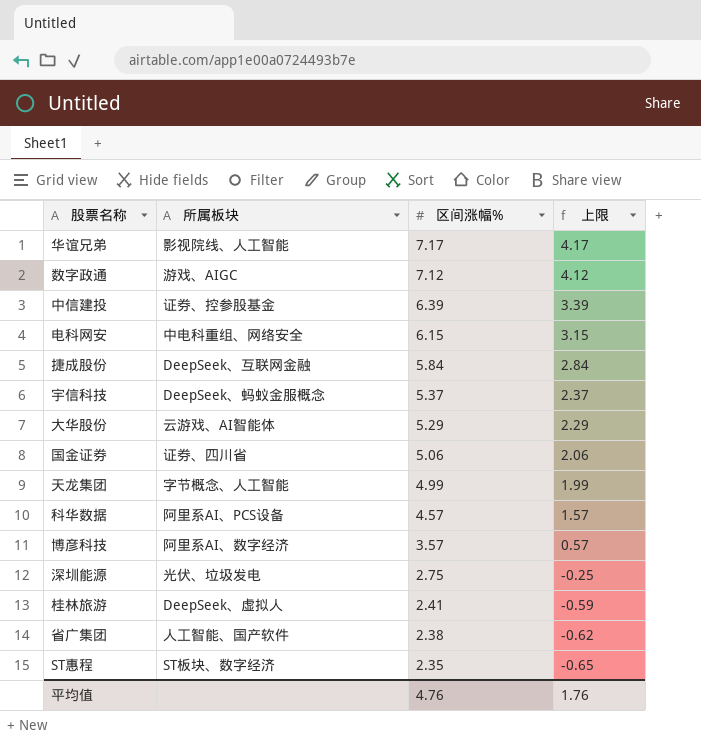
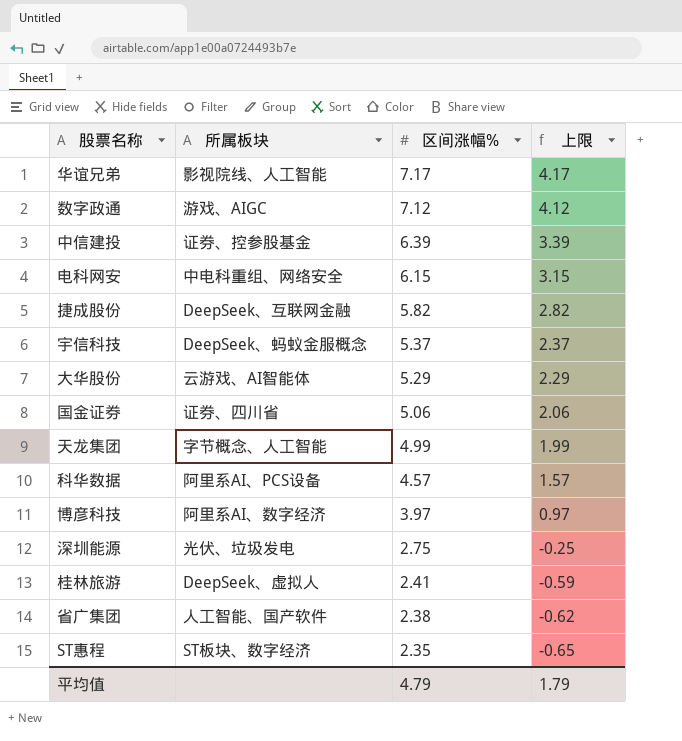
捷成股份 | 区间涨幅%: 5.84 -> 5.82
捷成股份 | 上限: 2.84 -> 2.82
博彦科技 | 区间涨幅%: 3.57 -> 3.97
博彦科技 | 上限: 0.57 -> 0.97
平均值 | 区间涨幅%: 4.76 -> 4.79
平均值 | 上限: 1.76 -> 1.79

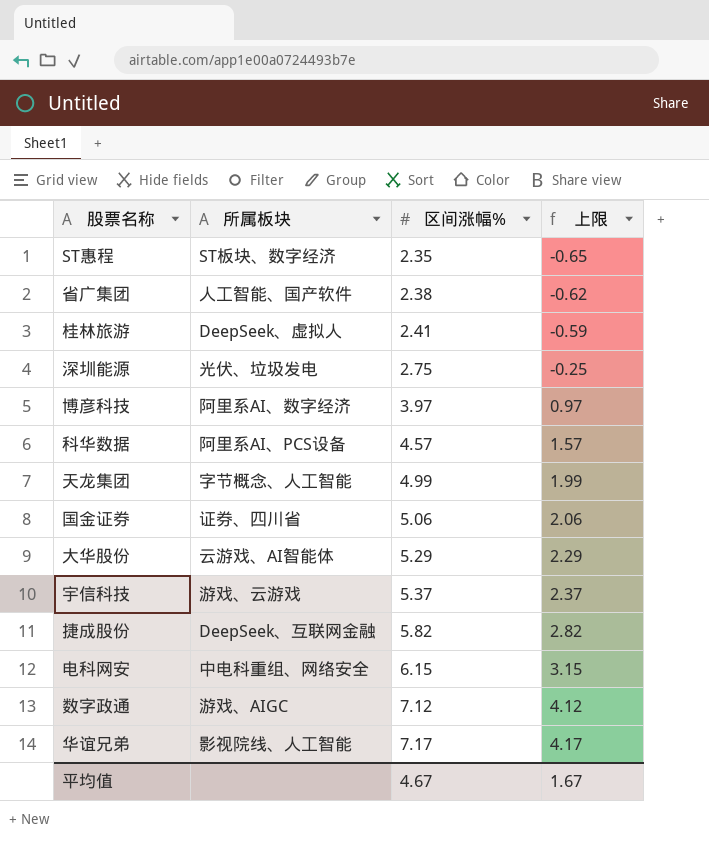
row order: 区间涨幅% descending -> 区间涨幅% ascending
row 中信建投: 证券、控参股基金 | 6.39 | 3.39 -> none
宇信科技 | 所属板块: DeepSeek、蚂蚁金服概念 -> 游戏、云游戏
平均值 | 区间涨幅%: 4.79 -> 4.67
平均值 | 上限: 1.79 -> 1.67

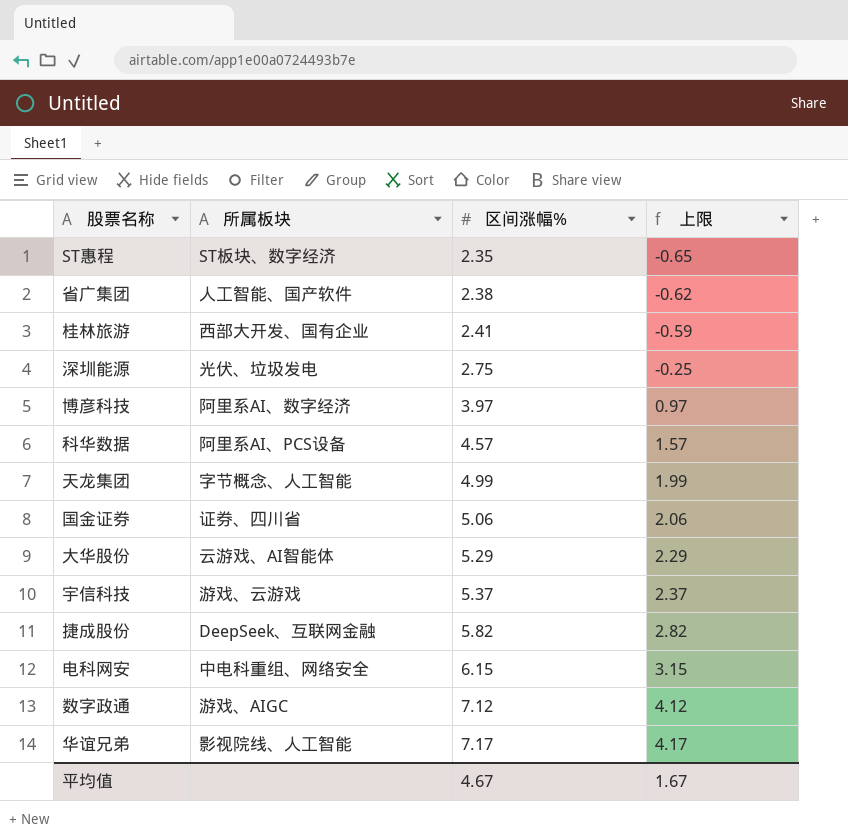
桂林旅游 | 所属板块: DeepSeek、虚拟人 -> 西部大开发、国有企业

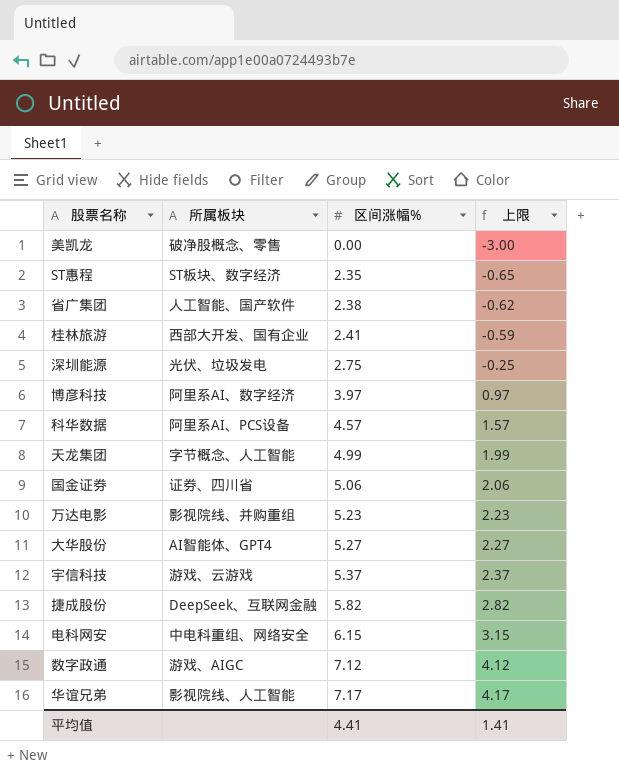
row 美凯龙: none -> 破净股概念、零售 | 0.00 | -3.00
row 万达电影: none -> 影视院线、并购重组 | 5.23 | 2.23
大华股份 | 所属板块: 云游戏、AI智能体 -> AI智能体、GPT4
大华股份 | 区间涨幅%: 5.29 -> 5.27
大华股份 | 上限: 2.29 -> 2.27
平均值 | 区间涨幅%: 4.67 -> 4.41
平均值 | 上限: 1.67 -> 1.41

